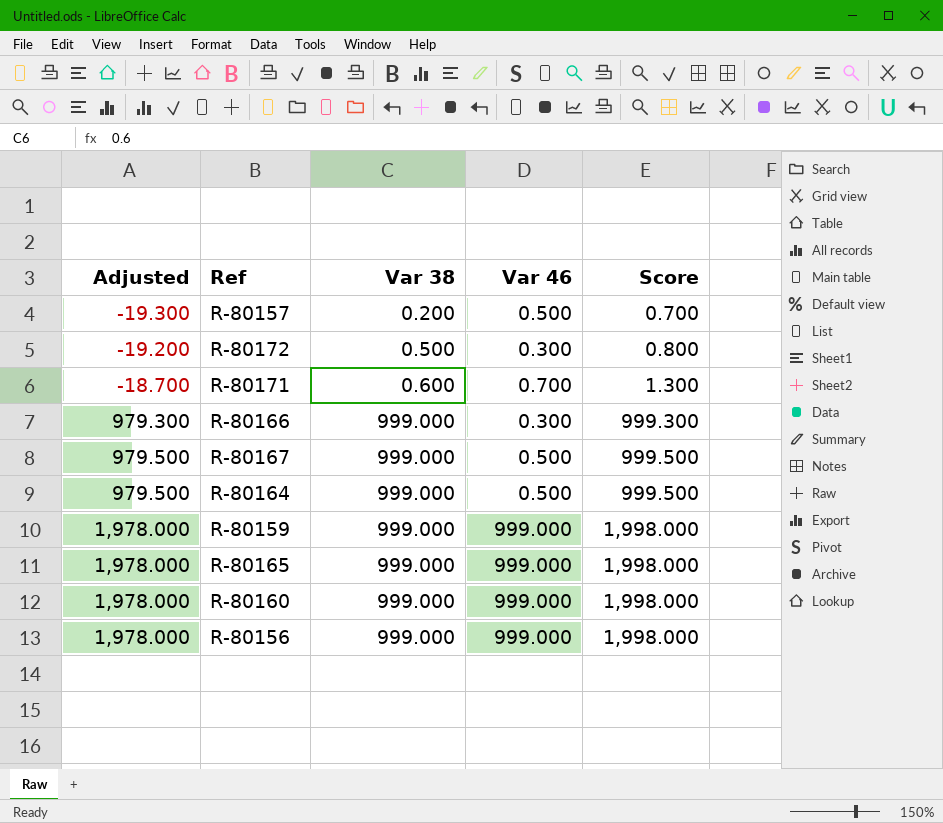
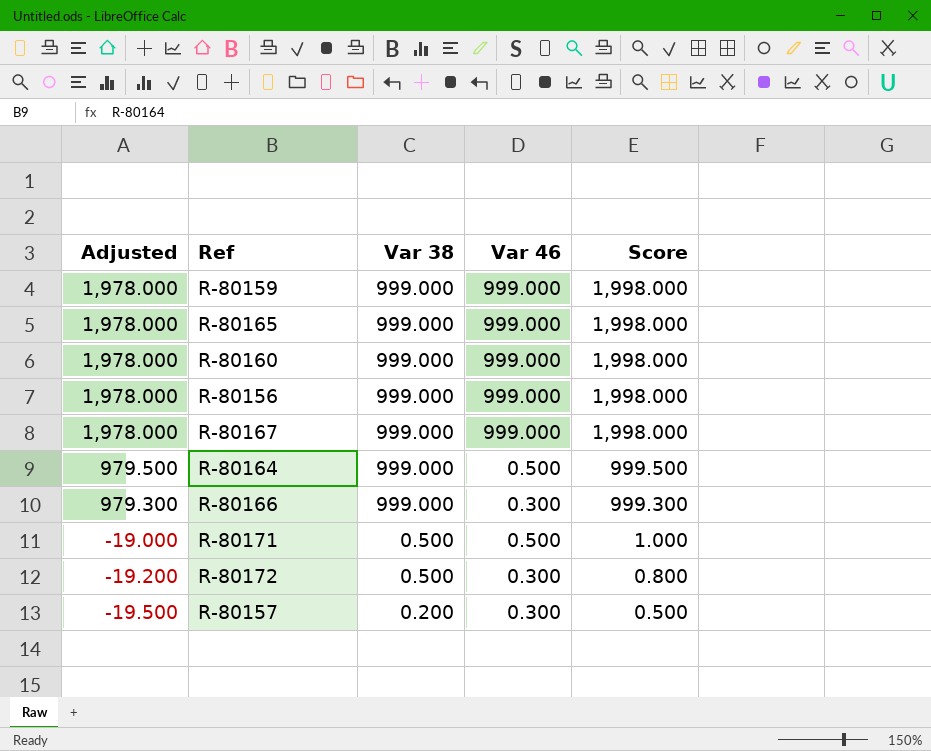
row order: Adjusted ascending -> Adjusted descending
R-80167 | Adjusted: 979.500 -> 1,978.000
R-80167 | Var 46: 0.500 -> 999.000
R-80167 | Score: 999.500 -> 1,998.000
R-80171 | Adjusted: -18.700 -> -19.000
R-80171 | Var 38: 0.600 -> 0.500
R-80171 | Var 46: 0.700 -> 0.500
R-80171 | Score: 1.300 -> 1.000
R-80157 | Adjusted: -19.300 -> -19.500
R-80157 | Var 46: 0.500 -> 0.300
R-80157 | Score: 0.700 -> 0.500

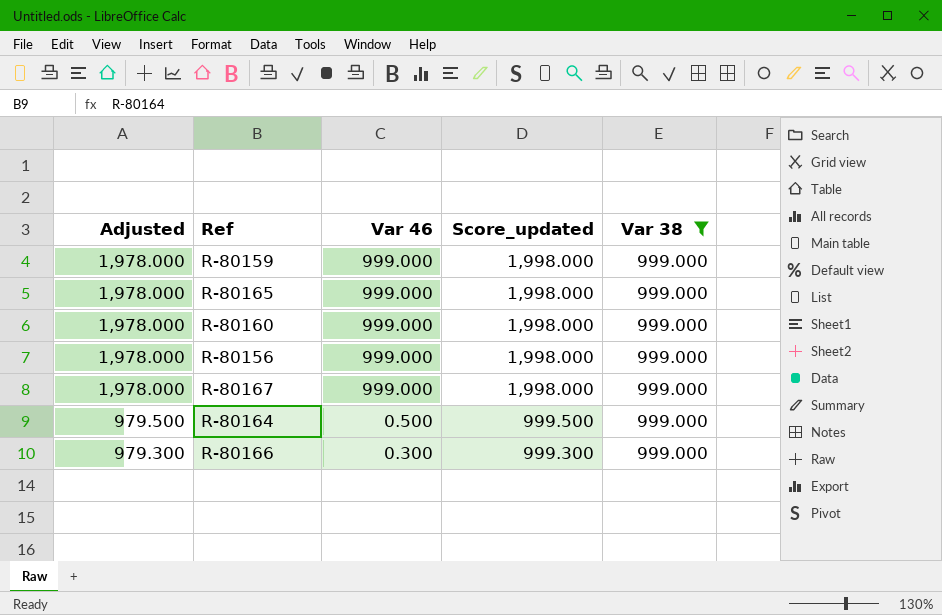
filter: none -> Var 38 = 999.000
column name: Score -> Score_updated
column Var 38 | position: 3 -> 5

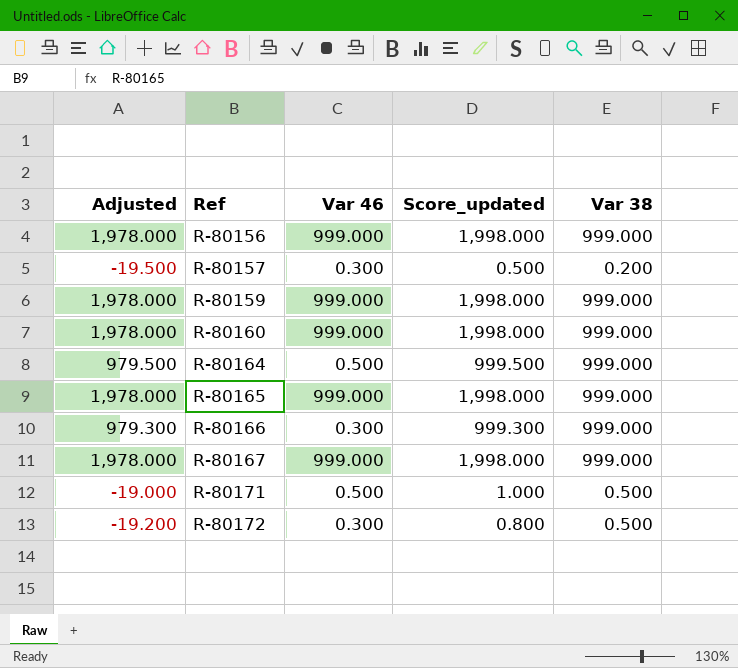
filter: Var 38 = 999.000 -> none
row order: Adjusted descending -> Ref ascending

